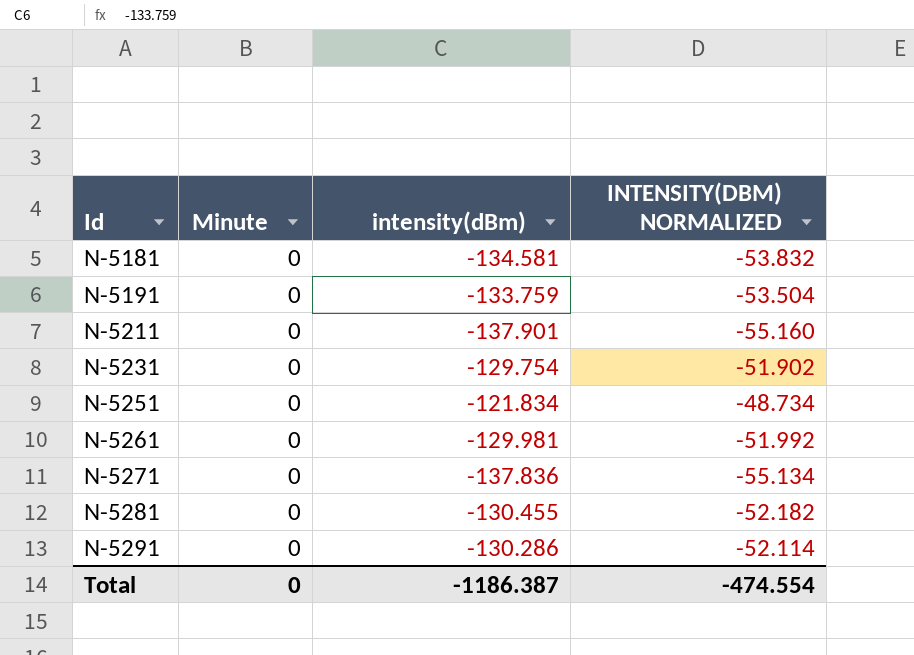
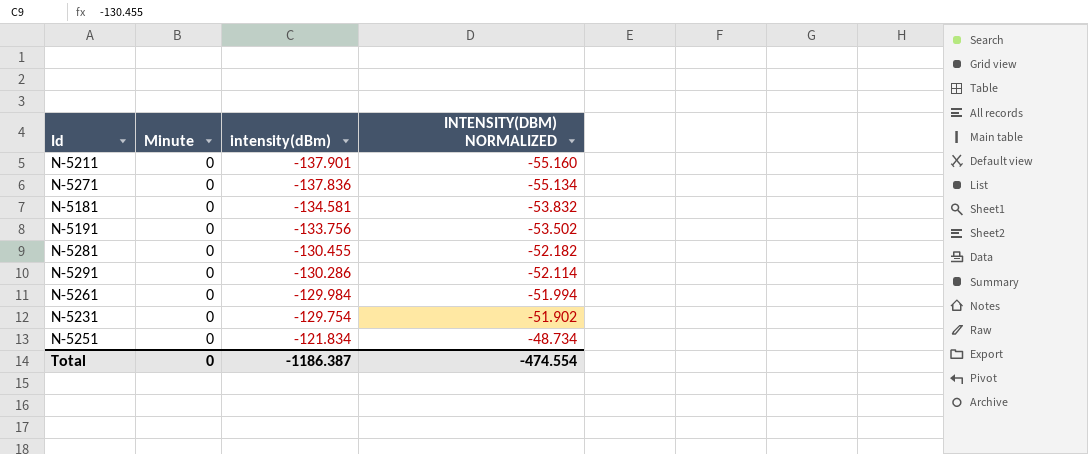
row order: Id ascending -> intensity(dBm) ascending
N-5191 | intensity(dBm): -133.759 -> -133.756
N-5191 | INTENSITY(DBM) NORMALIZED: -53.504 -> -53.502
N-5261 | intensity(dBm): -129.981 -> -129.984
N-5261 | INTENSITY(DBM) NORMALIZED: -51.992 -> -51.994

